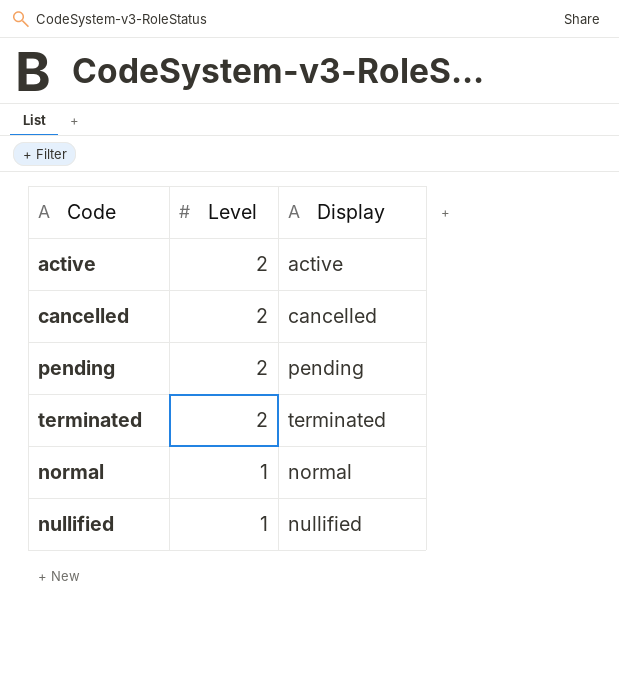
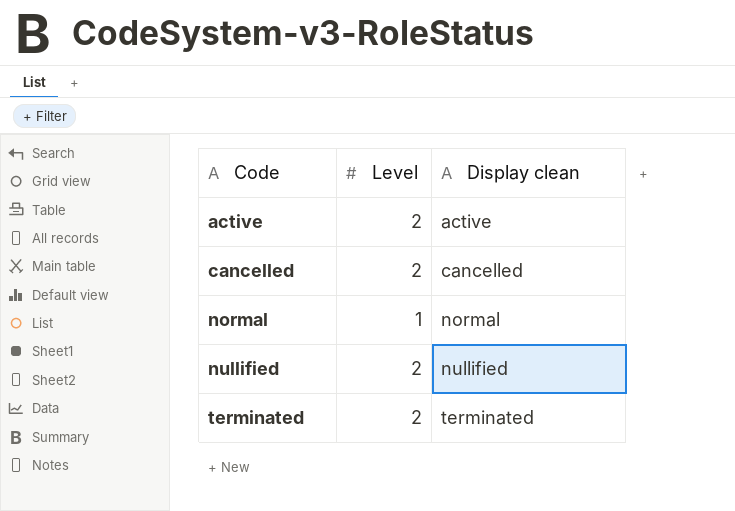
row order: Level descending -> Code ascending
column name: Display -> Display clean
row pending: 2 | pending -> none
nullified | Level: 1 -> 2

